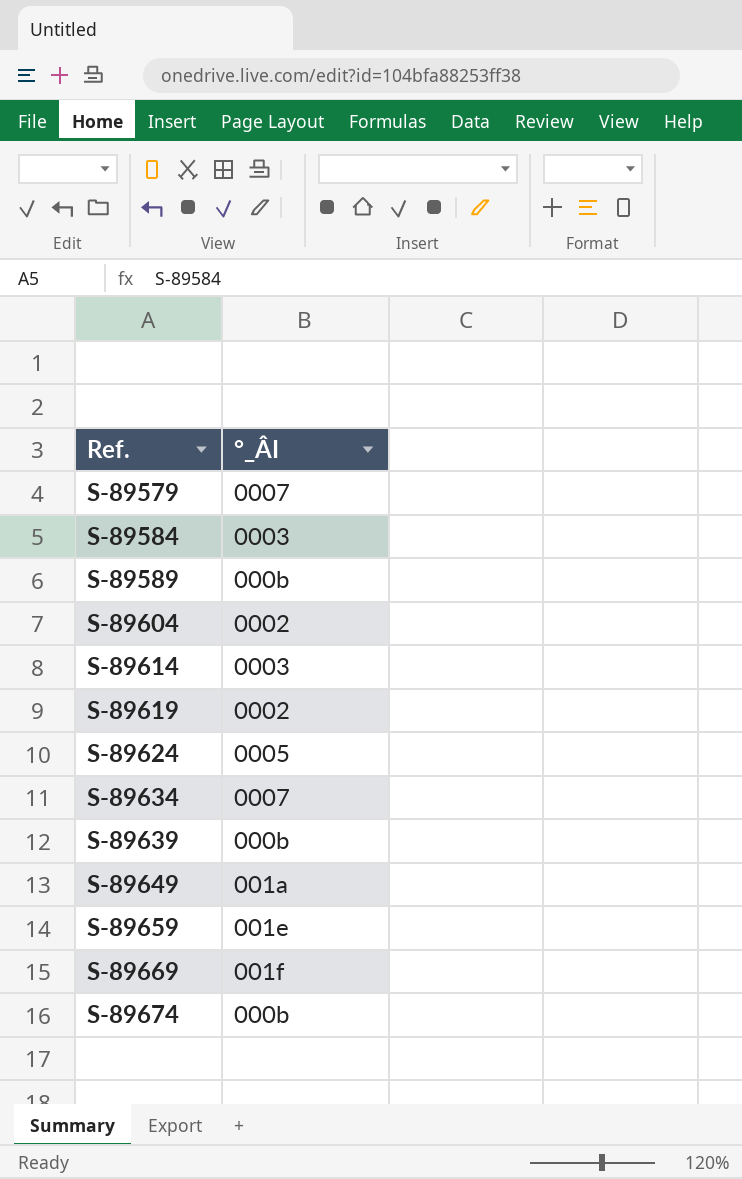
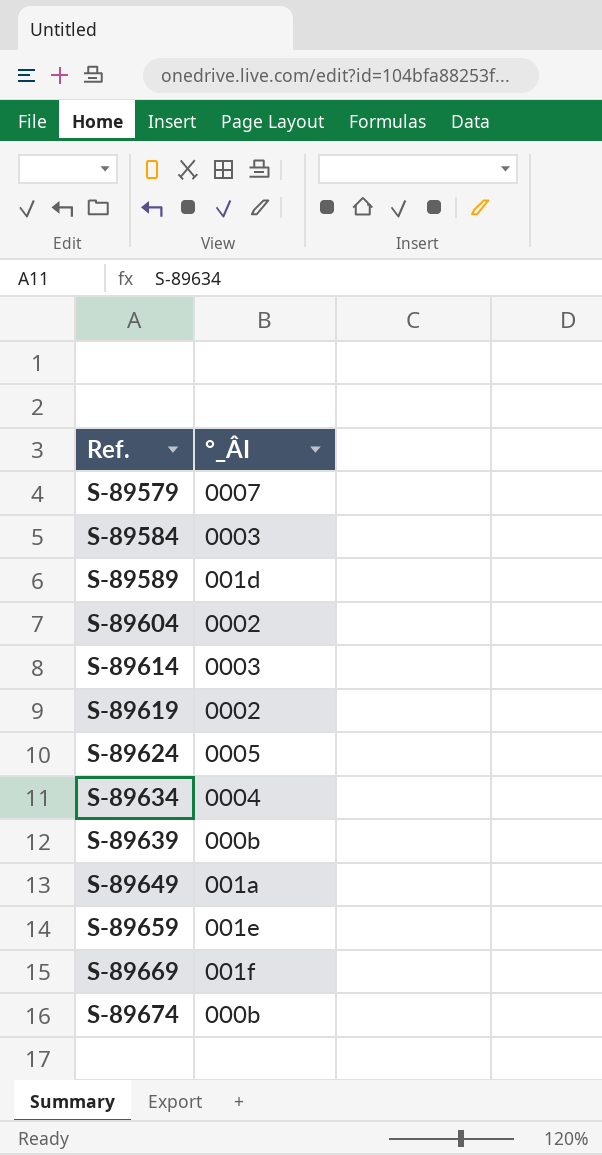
S-89589 | °_ÂI: 000b -> 001d
S-89634 | °_ÂI: 0007 -> 0004

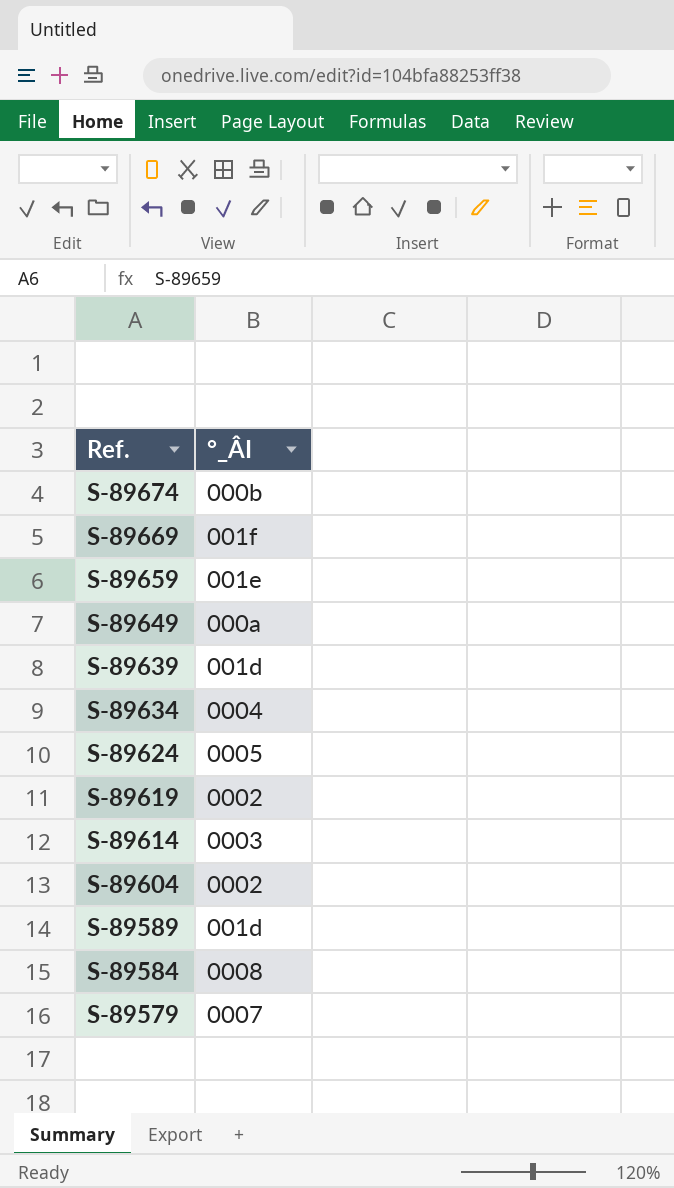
row order: Ref. ascending -> Ref. descending
S-89649 | °_ÂI: 001a -> 000a
S-89639 | °_ÂI: 000b -> 001d
S-89584 | °_ÂI: 0003 -> 0008

